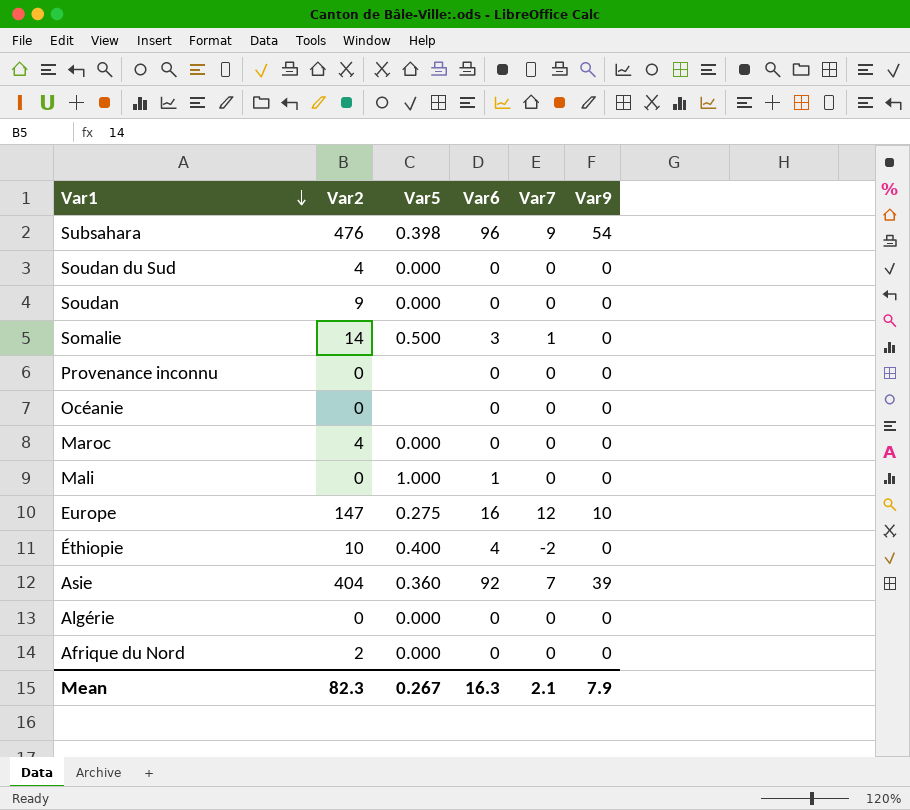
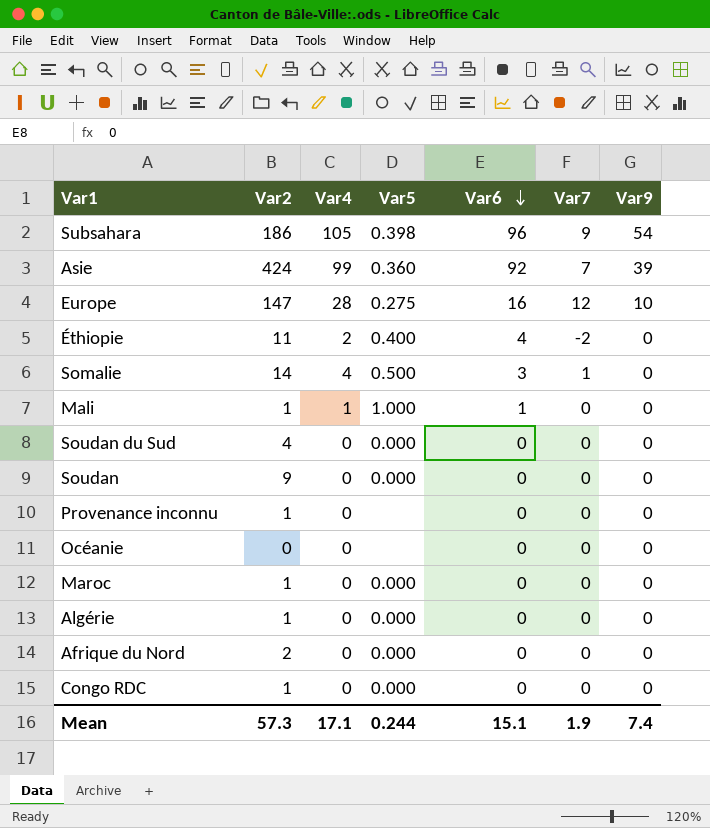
row order: Var1 descending -> Var6 descending
column Var4 | position: none -> 3
Subsahara | Var2: 476 -> 186
Asie | Var2: 404 -> 424
Éthiopie | Var2: 10 -> 11
Mali | Var2: 0 -> 1
Provenance inconnu | Var2: 0 -> 1
Maroc | Var2: 4 -> 1
Algérie | Var2: 0 -> 1
row Congo RDC: none -> 1 | 0 | 0.000 | 0 | 0 | 0
Mean | Var2: 82.3 -> 57.3
Mean | Var5: 0.267 -> 0.244
Mean | Var6: 16.3 -> 15.1
Mean | Var7: 2.1 -> 1.9
Mean | Var9: 7.9 -> 7.4

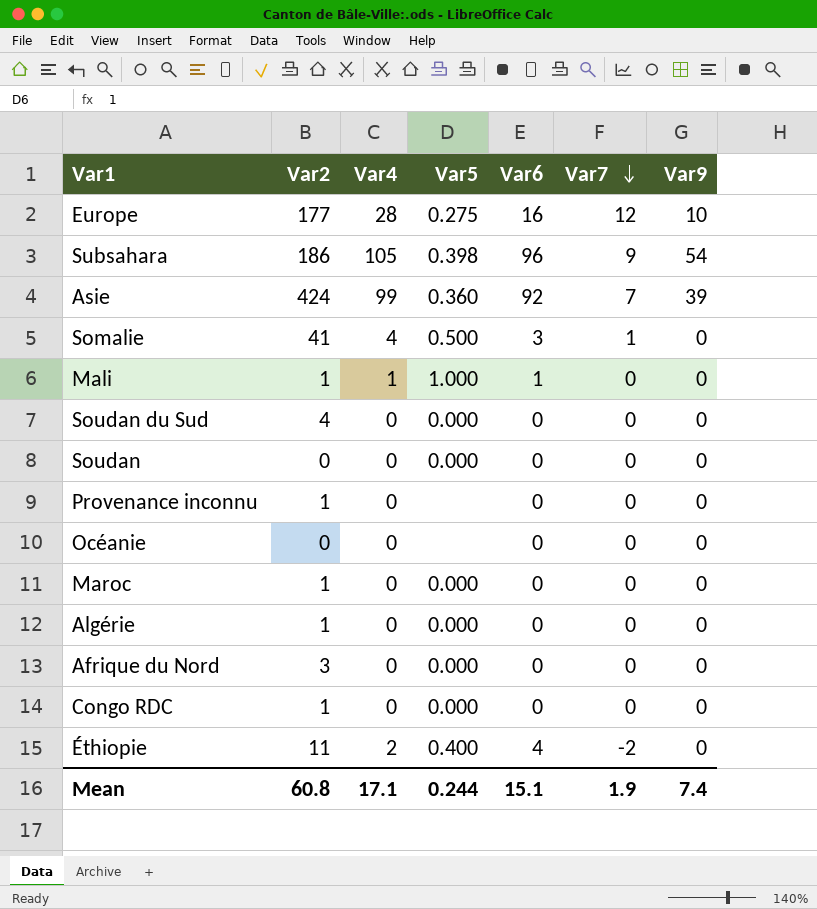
row order: Var6 descending -> Var7 descending
Europe | Var2: 147 -> 177
Somalie | Var2: 14 -> 41
Soudan | Var2: 9 -> 0
Afrique du Nord | Var2: 2 -> 3
Mean | Var2: 57.3 -> 60.8

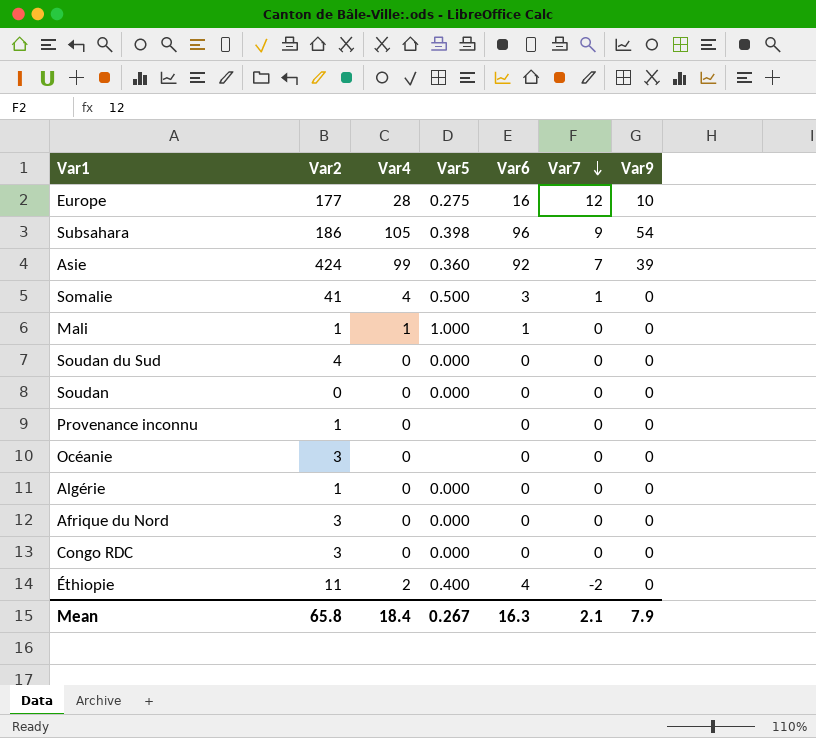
row Maroc: 1 | 0 | 0.000 | 0 | 0 | 0 -> none
Océanie | Var2: 0 -> 3
Congo RDC | Var2: 1 -> 3
Mean | Var2: 60.8 -> 65.8
Mean | Var4: 17.1 -> 18.4
Mean | Var5: 0.244 -> 0.267
Mean | Var6: 15.1 -> 16.3
Mean | Var7: 1.9 -> 2.1
Mean | Var9: 7.4 -> 7.9

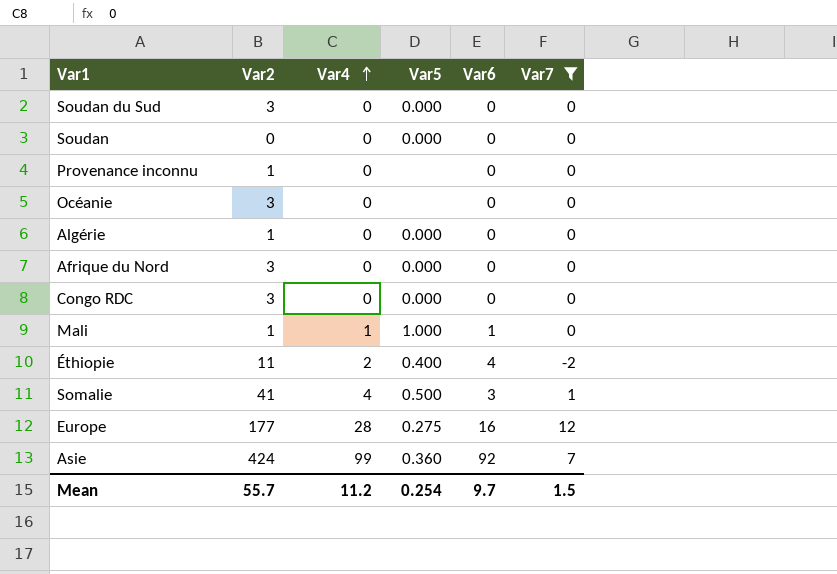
filter: none -> Var7 != 9
row order: Var7 descending -> Var4 ascending
column Var9 | position: 7 -> none
Soudan du Sud | Var2: 4 -> 3
Mean | Var2: 65.8 -> 55.7
Mean | Var4: 18.4 -> 11.2
Mean | Var5: 0.267 -> 0.254
Mean | Var6: 16.3 -> 9.7
Mean | Var7: 2.1 -> 1.5

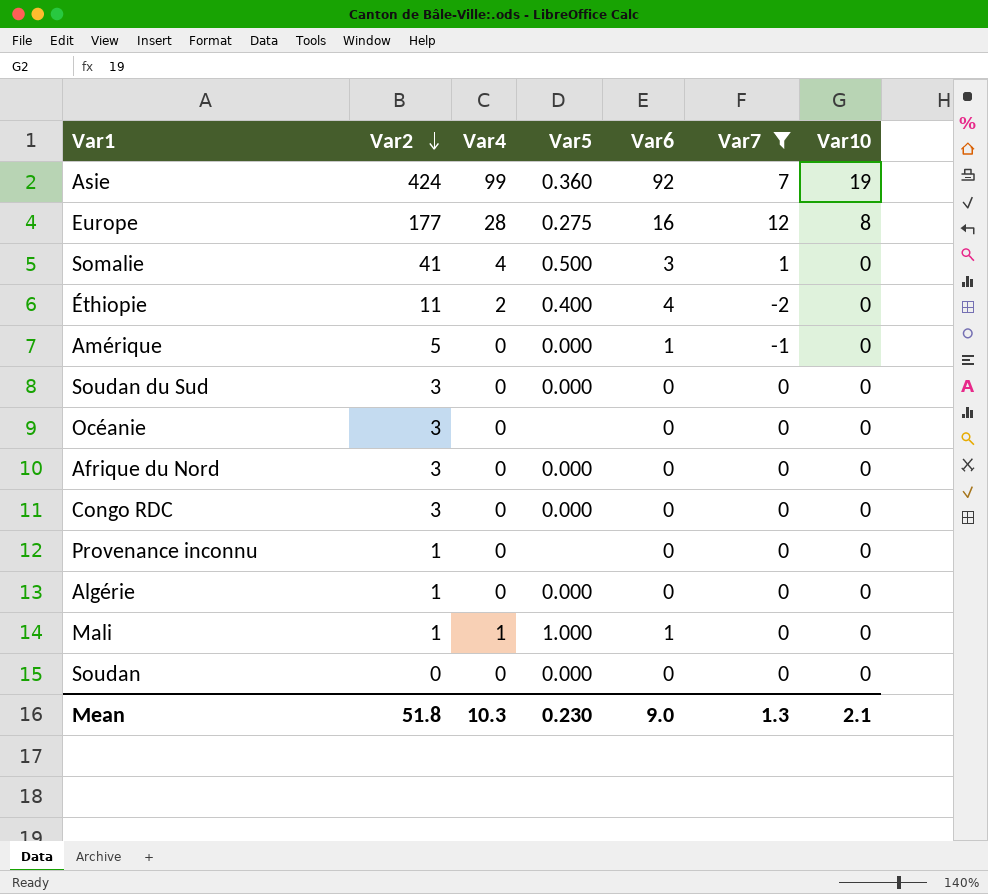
row order: Var4 ascending -> Var2 descending
column Var10 | position: none -> 7
row Amérique: none -> 5 | 0 | 0.000 | 1 | -1 | 0
Mean | Var2: 55.7 -> 51.8
Mean | Var4: 11.2 -> 10.3
Mean | Var5: 0.254 -> 0.230
Mean | Var6: 9.7 -> 9.0
Mean | Var7: 1.5 -> 1.3

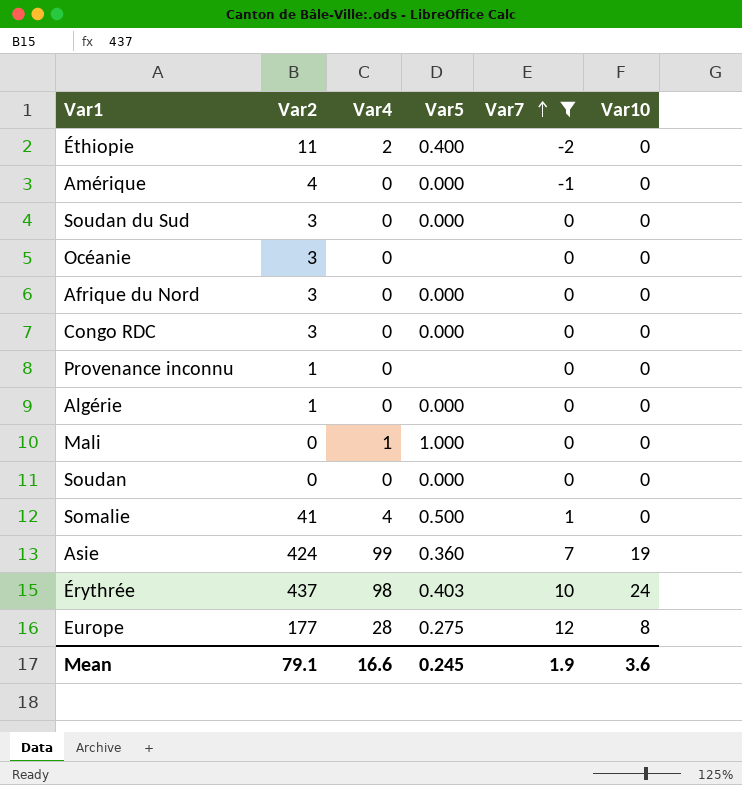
row order: Var2 descending -> Var7 ascending
column Var6 | position: 5 -> none
Amérique | Var2: 5 -> 4
Mali | Var2: 1 -> 0
row Érythrée: none -> 437 | 98 | 0.403 | 10 | 24
Mean | Var2: 51.8 -> 79.1
Mean | Var4: 10.3 -> 16.6
Mean | Var5: 0.230 -> 0.245
Mean | Var7: 1.3 -> 1.9
Mean | Var10: 2.1 -> 3.6

